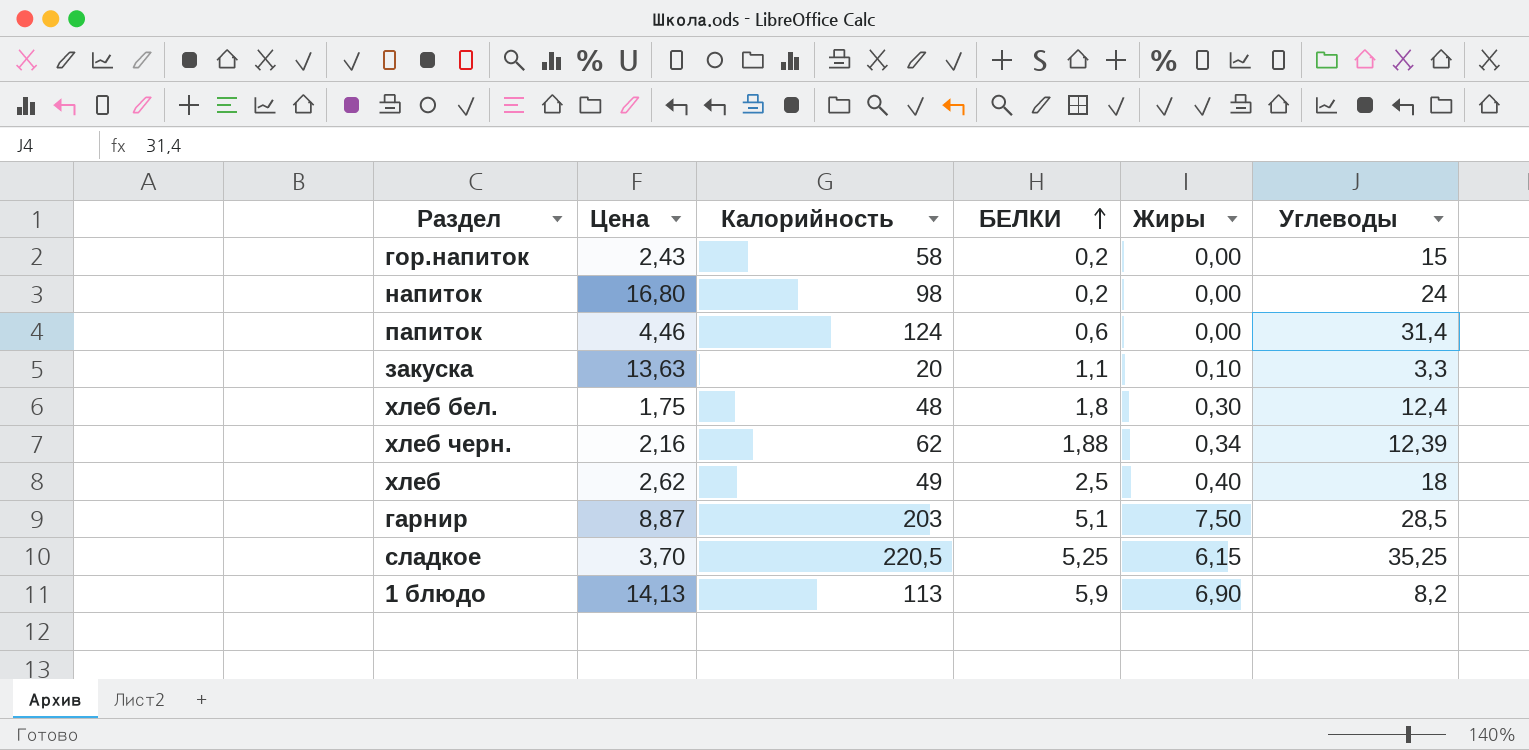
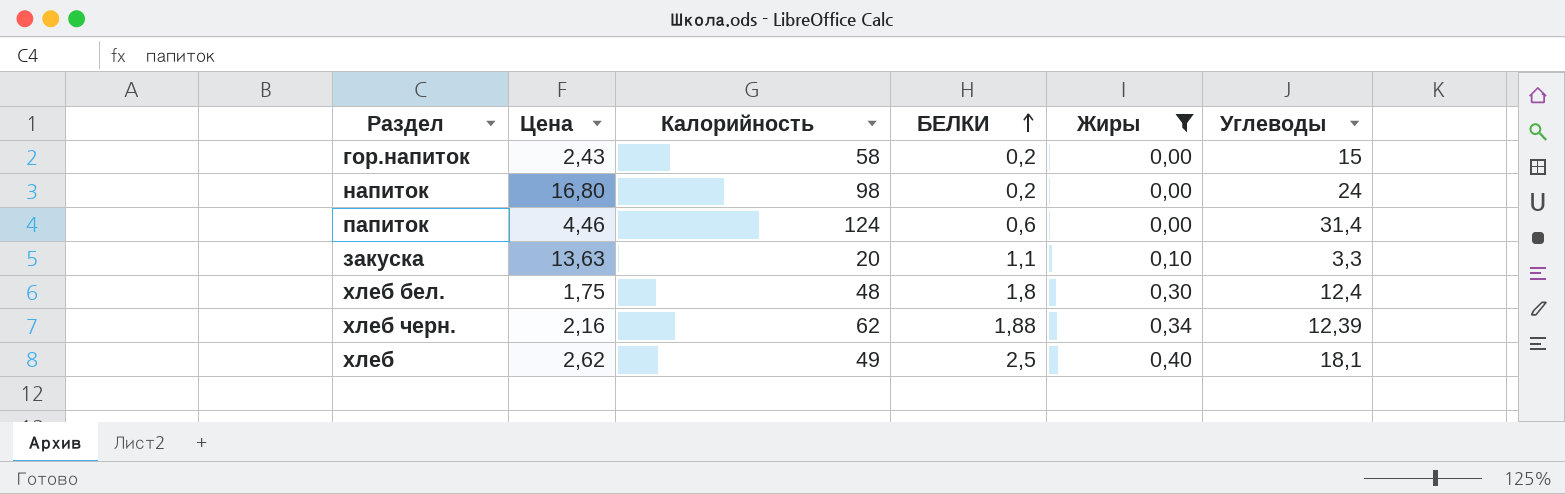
filter: none -> Жиры <= 0,40
хлеб | Углеводы: 18 -> 18,1

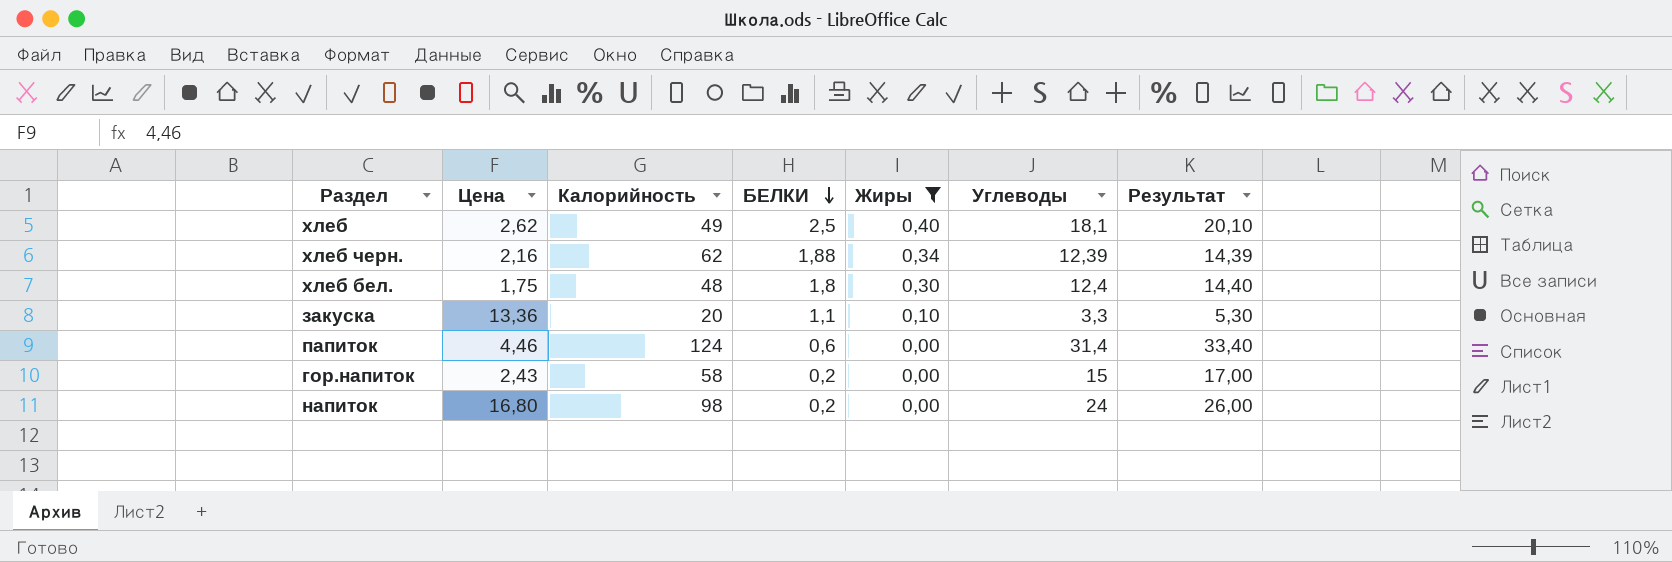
row order: БЕЛКИ ascending -> БЕЛКИ descending
column Результат | formula: none -> [Углеводы] + 2
закуска | Цена: 13,63 -> 13,36

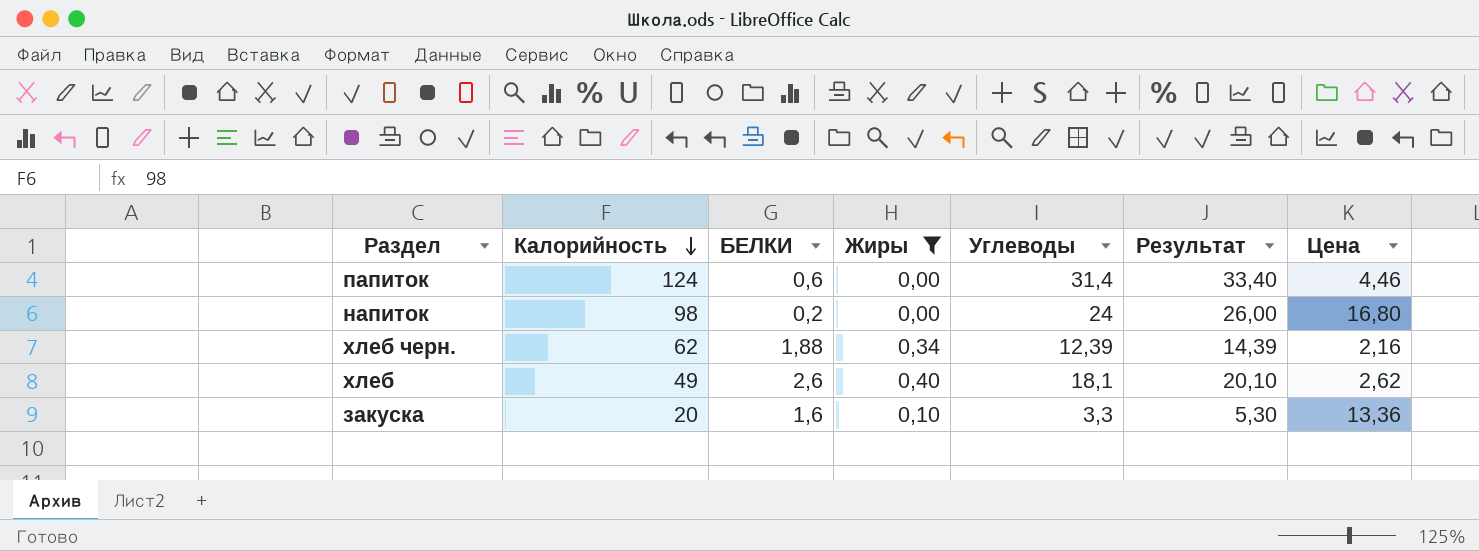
row order: БЕЛКИ descending -> Калорийность descending
column Цена | position: 2 -> 7
row хлеб бел.: 1,75 | 48 | 1,8 | 0,30 | 12,4 | 14,40 -> none
row гор.напиток: 2,43 | 58 | 0,2 | 0,00 | 15 | 17,00 -> none
хлеб | БЕЛКИ: 2,5 -> 2,6
закуска | БЕЛКИ: 1,1 -> 1,6

